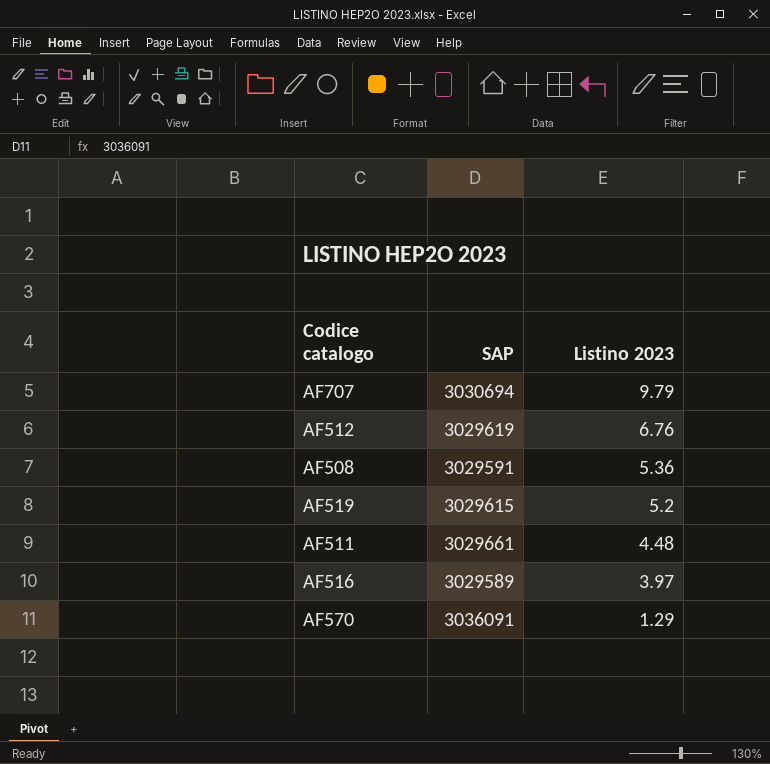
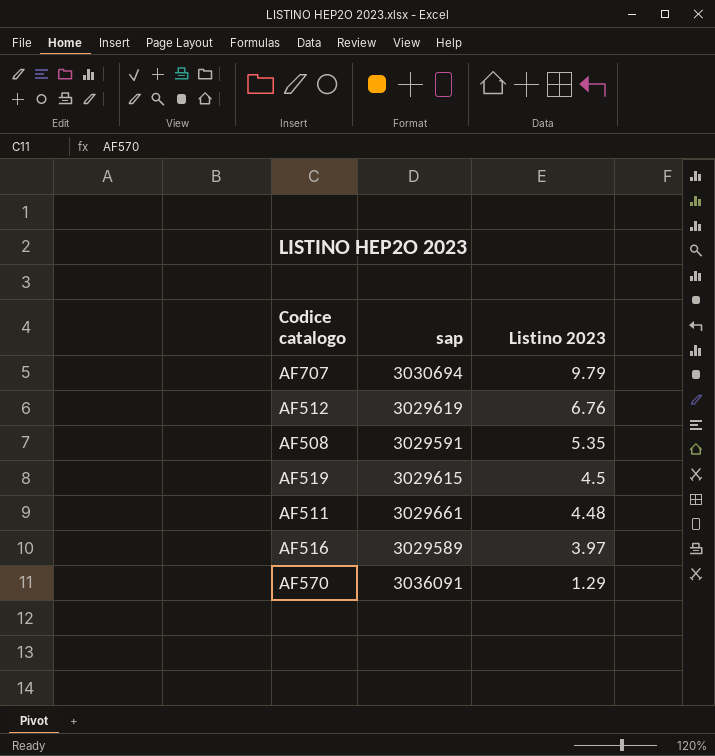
column name: SAP -> sap
AF508 | Listino 2023: 5.36 -> 5.35
AF519 | Listino 2023: 5.2 -> 4.5

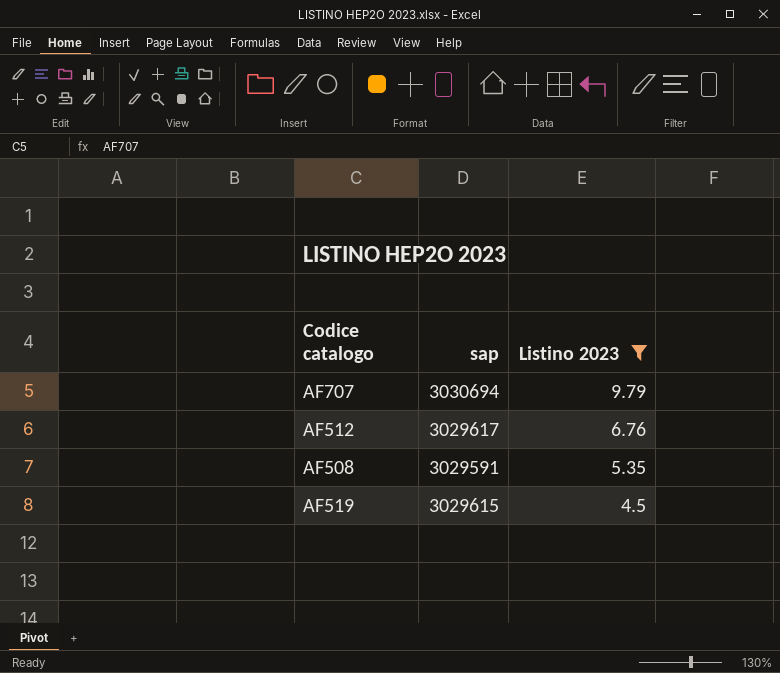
filter: none -> Listino 2023 >= 4.5
AF512 | sap: 3029619 -> 3029617

